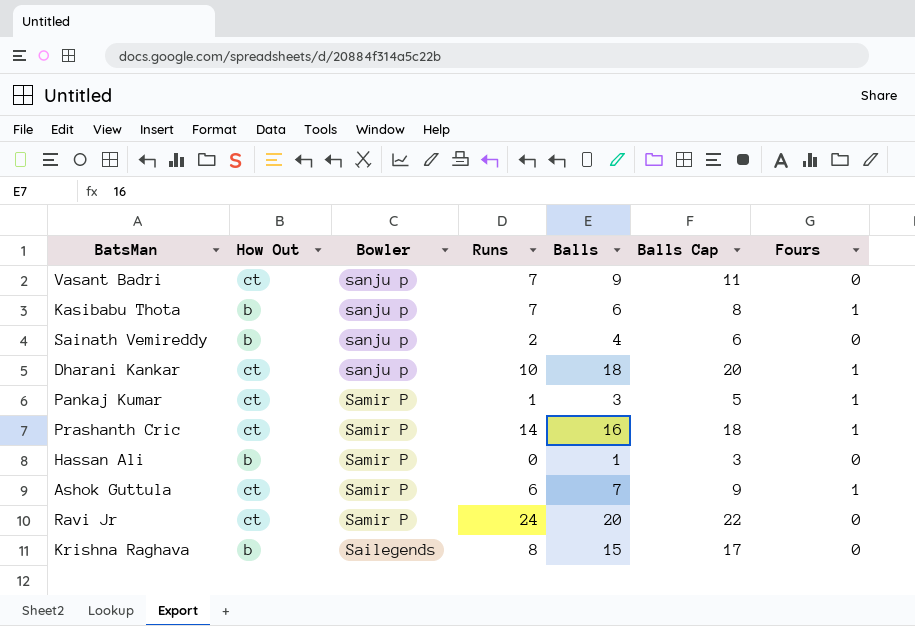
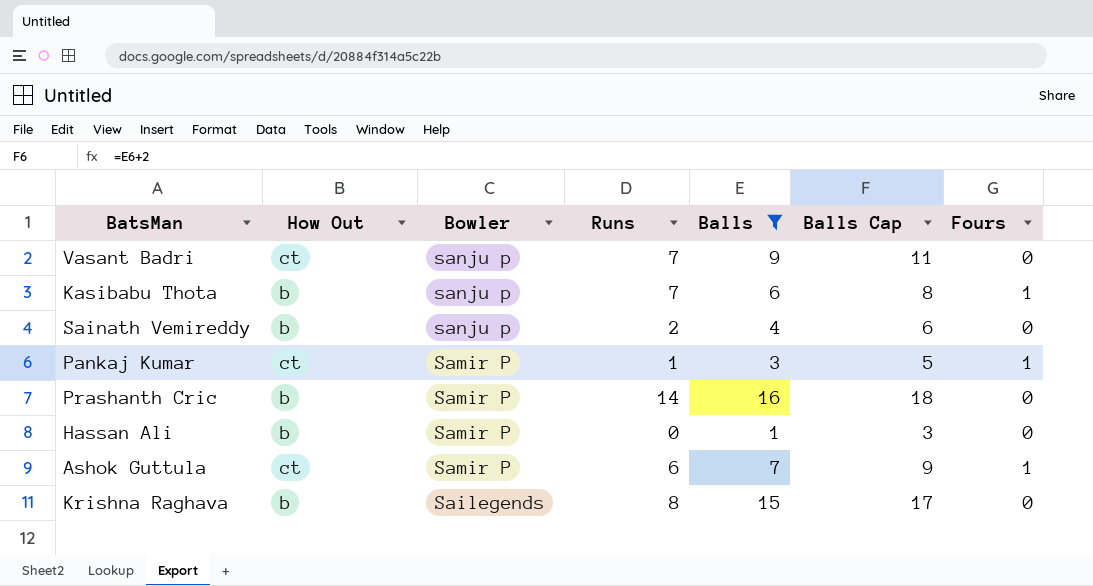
filter: none -> Balls <= 16
Prashanth Cric | How Out: ct -> b
Prashanth Cric | Fours: 1 -> 0

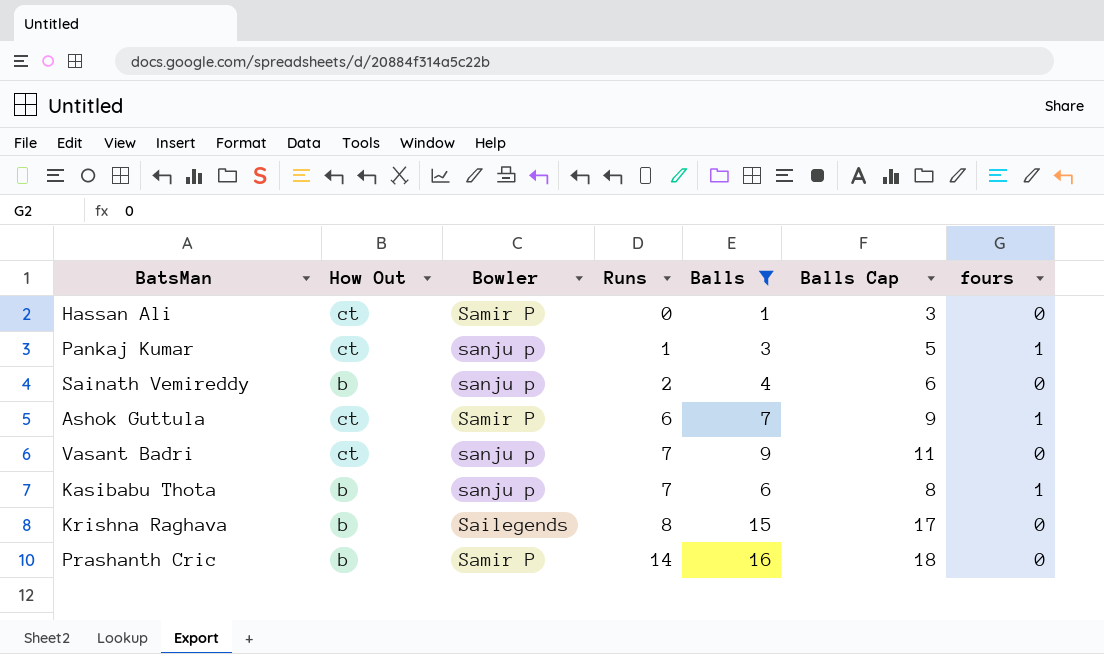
row order: Bowler descending -> Runs ascending
column name: Fours -> fours
Hassan Ali | How Out: b -> ct
Pankaj Kumar | Bowler: Samir P -> sanju p

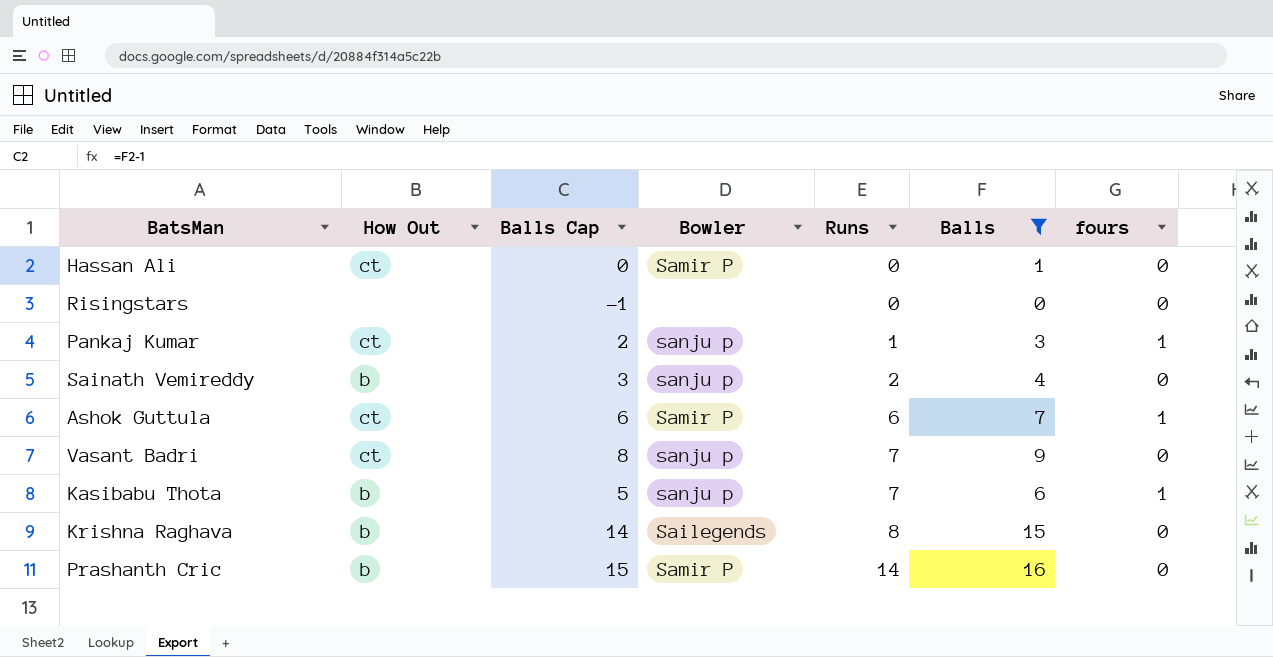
column Balls Cap | formula: [Balls] + 2 -> [Balls] - 1
column Balls Cap | position: 6 -> 3
row Risingstars: none -> none | -1 | none | 0 | 0 | 0

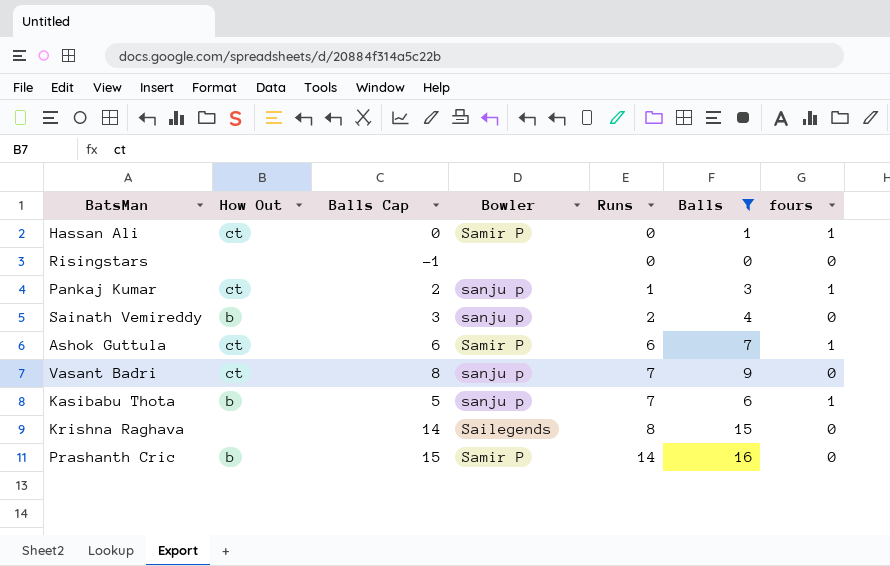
Hassan Ali | fours: 0 -> 1
Krishna Raghava | How Out: b -> none

